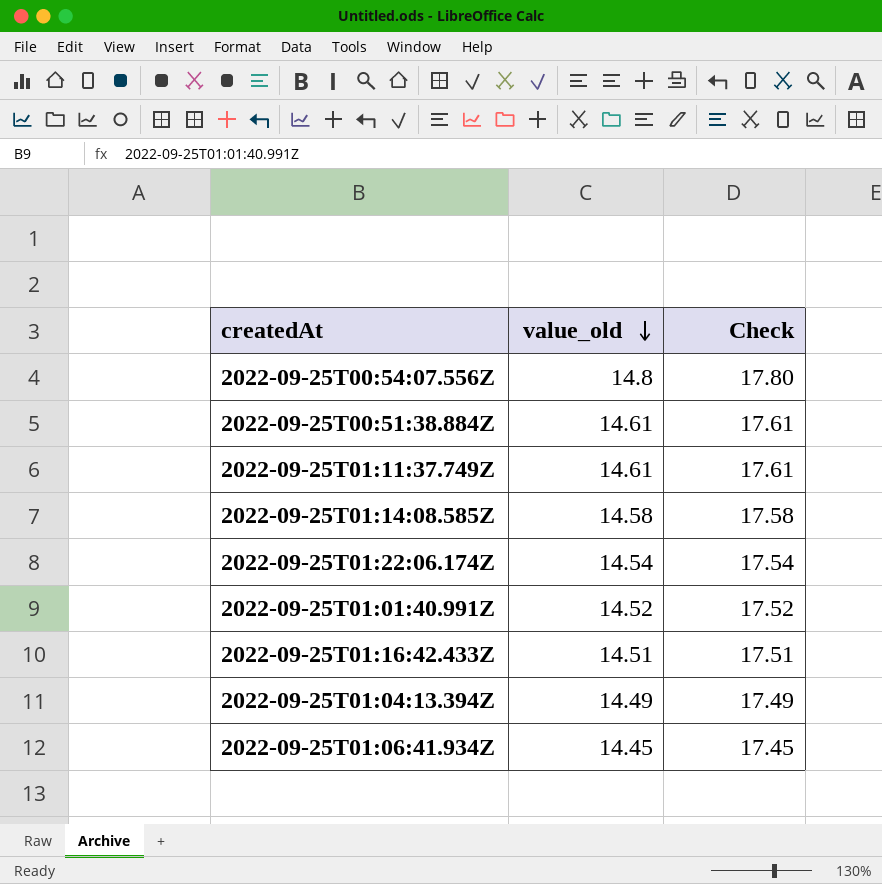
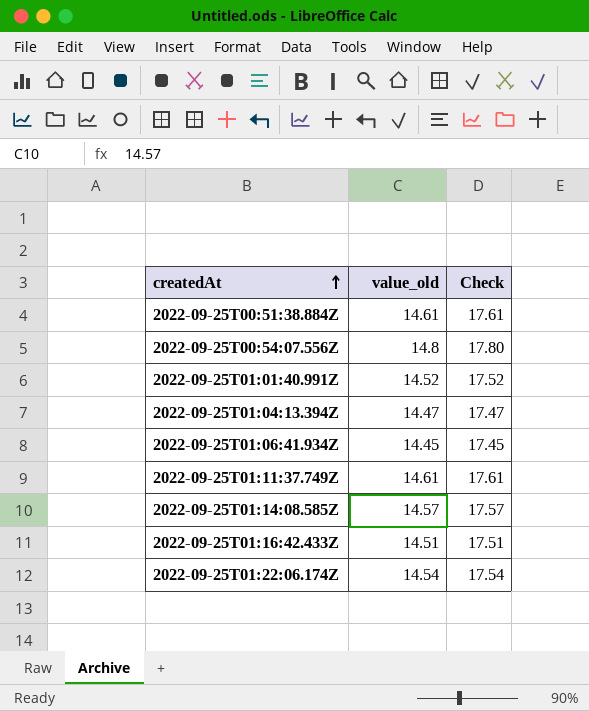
row order: value_old descending -> createdAt ascending
2022-09-25T01:04:13.394Z | value_old: 14.49 -> 14.47
2022-09-25T01:04:13.394Z | Check: 17.49 -> 17.47
2022-09-25T01:14:08.585Z | value_old: 14.58 -> 14.57
2022-09-25T01:14:08.585Z | Check: 17.58 -> 17.57

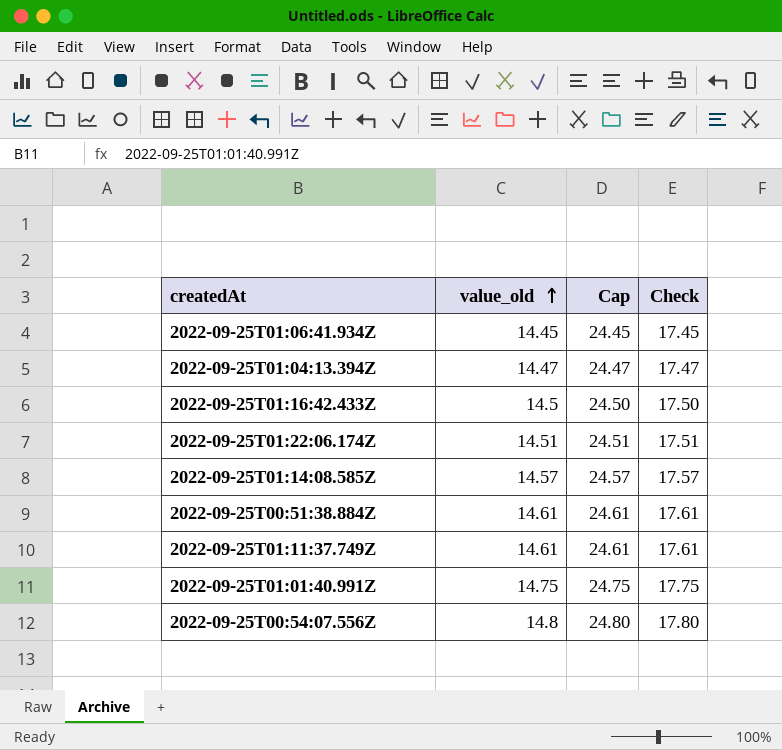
row order: createdAt ascending -> value_old ascending
column Cap | formula: none -> [value_old] + 10
2022-09-25T01:16:42.433Z | value_old: 14.51 -> 14.5
2022-09-25T01:16:42.433Z | Check: 17.51 -> 17.50
2022-09-25T01:22:06.174Z | value_old: 14.54 -> 14.51
2022-09-25T01:22:06.174Z | Check: 17.54 -> 17.51
2022-09-25T01:01:40.991Z | value_old: 14.52 -> 14.75
2022-09-25T01:01:40.991Z | Check: 17.52 -> 17.75

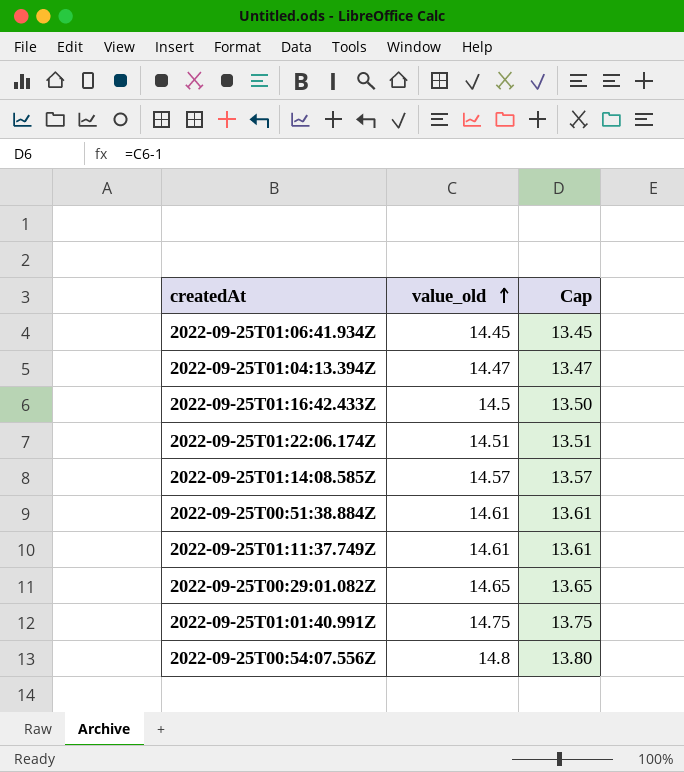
column Check | formula: [value_old] + 3 -> none
column Cap | formula: [value_old] + 10 -> [value_old] - 1
row 2022-09-25T00:29:01.082Z: none -> 14.65 | 13.65

